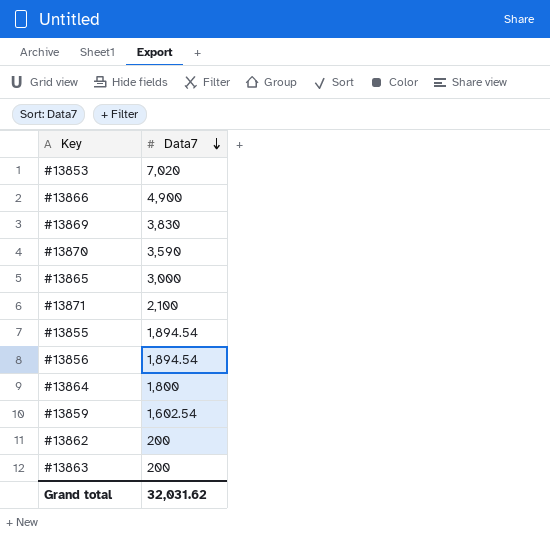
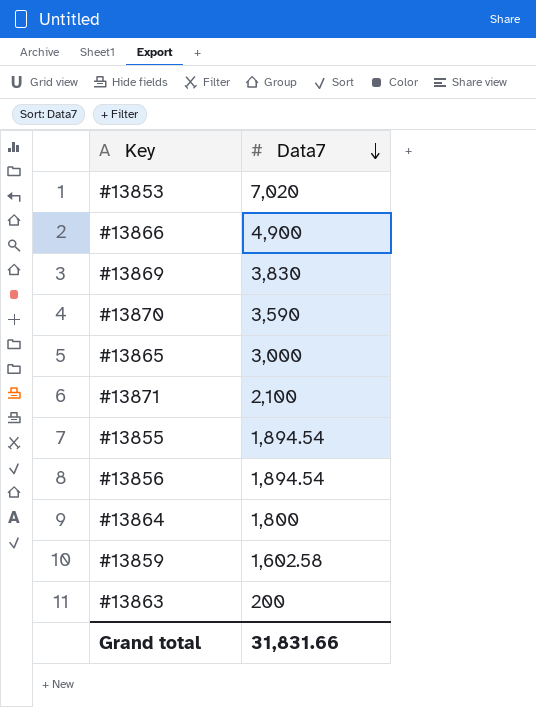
row #13862: 200 -> none
#13859 | Data7: 1,602.54 -> 1,602.58
Grand total | Data7: 32,031.62 -> 31,831.66

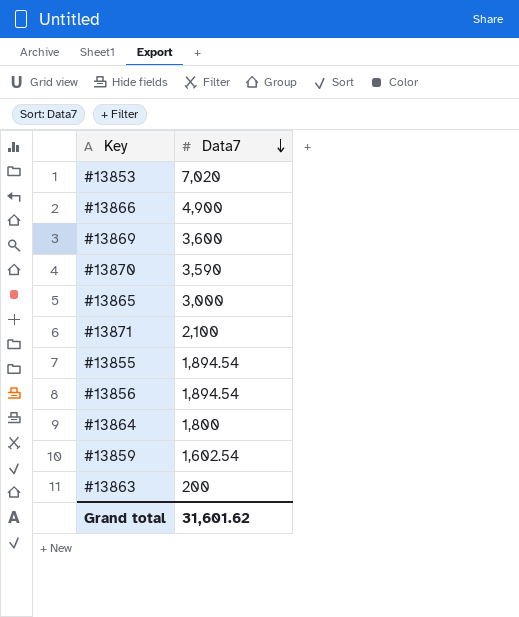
#13869 | Data7: 3,830 -> 3,600
#13859 | Data7: 1,602.58 -> 1,602.54
Grand total | Data7: 31,831.66 -> 31,601.62

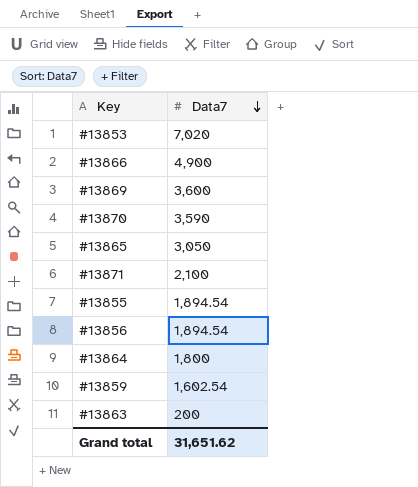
#13865 | Data7: 3,000 -> 3,050
Grand total | Data7: 31,601.62 -> 31,651.62

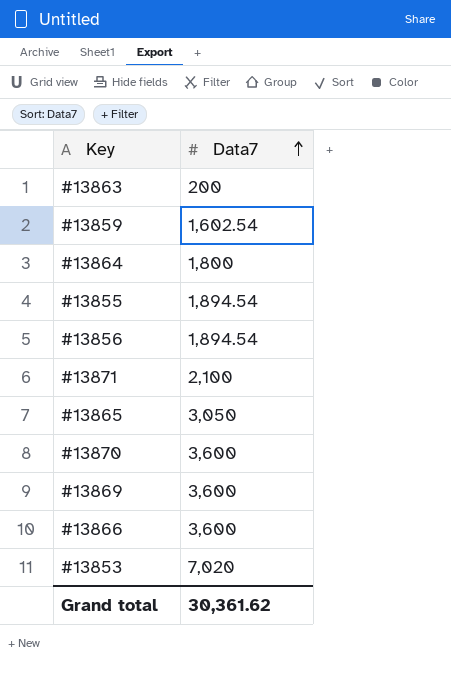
row order: Data7 descending -> Data7 ascending
#13870 | Data7: 3,590 -> 3,600
#13866 | Data7: 4,900 -> 3,600
Grand total | Data7: 31,651.62 -> 30,361.62

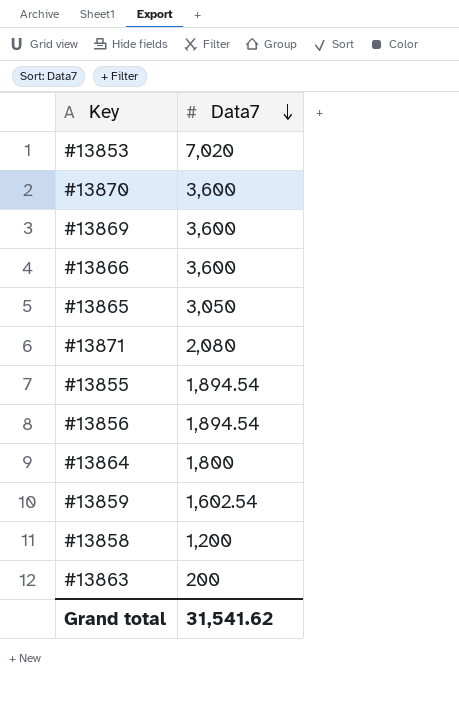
row order: Data7 ascending -> Data7 descending
#13871 | Data7: 2,100 -> 2,080
row #13858: none -> 1,200
Grand total | Data7: 30,361.62 -> 31,541.62

